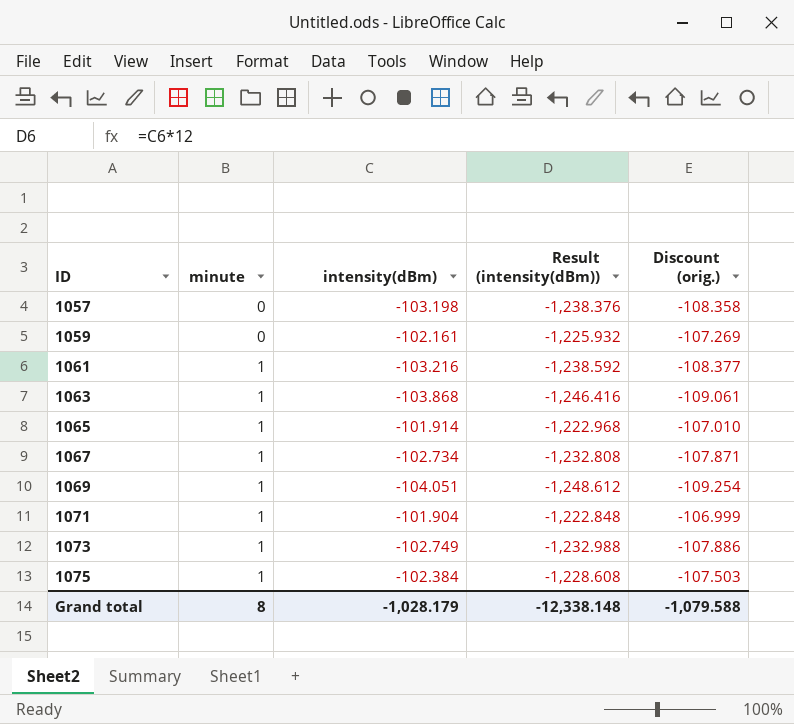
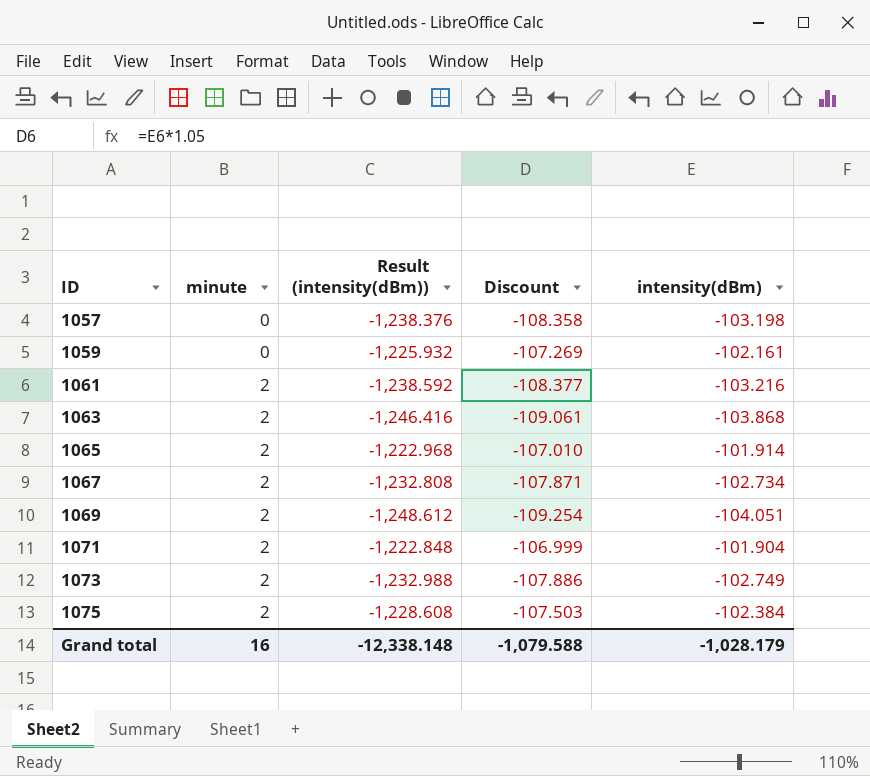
column name: Discount (orig.) -> Discount
column intensity(dBm) | position: 3 -> 5
1061 | minute: 1 -> 2
1063 | minute: 1 -> 2
1065 | minute: 1 -> 2
1067 | minute: 1 -> 2
1069 | minute: 1 -> 2
1071 | minute: 1 -> 2
1073 | minute: 1 -> 2
1075 | minute: 1 -> 2
Grand total | minute: 8 -> 16

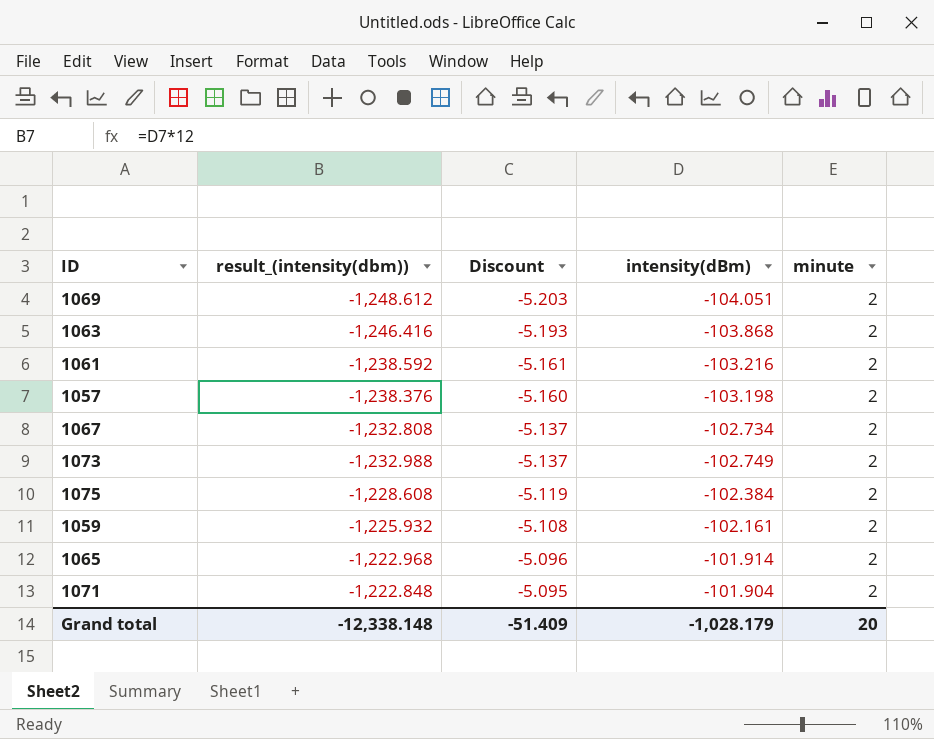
row order: ID ascending -> Discount ascending
column name: Result (intensity(dBm)) -> result_(intensity(dbm))
column Discount | formula: [intensity(dBm)] * 1.05 -> [intensity(dBm)] * 0.05
column minute | position: 2 -> 5
1057 | minute: 0 -> 2
1059 | minute: 0 -> 2
Grand total | Discount: -1,079.588 -> -51.409
Grand total | minute: 16 -> 20

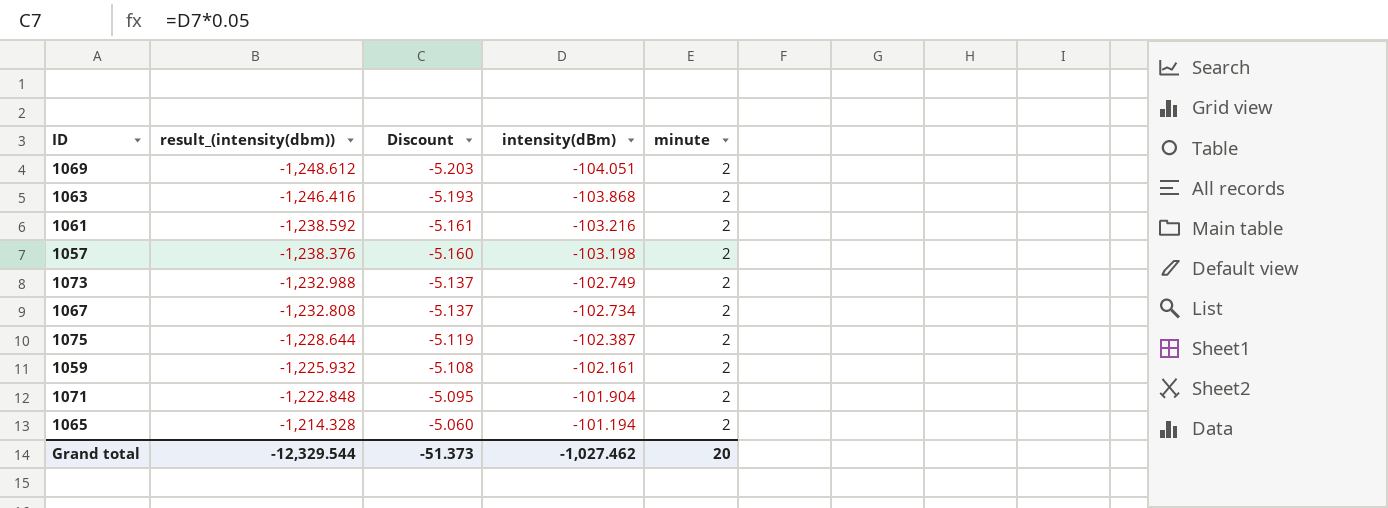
row order: Discount ascending -> result_(intensity(dbm)) ascending
1075 | result_(intensity(dbm)): -1,228.608 -> -1,228.644
1075 | intensity(dBm): -102.384 -> -102.387
1065 | result_(intensity(dbm)): -1,222.968 -> -1,214.328
1065 | Discount: -5.096 -> -5.060
1065 | intensity(dBm): -101.914 -> -101.194
Grand total | result_(intensity(dbm)): -12,338.148 -> -12,329.544
Grand total | Discount: -51.409 -> -51.373
Grand total | intensity(dBm): -1,028.179 -> -1,027.462

